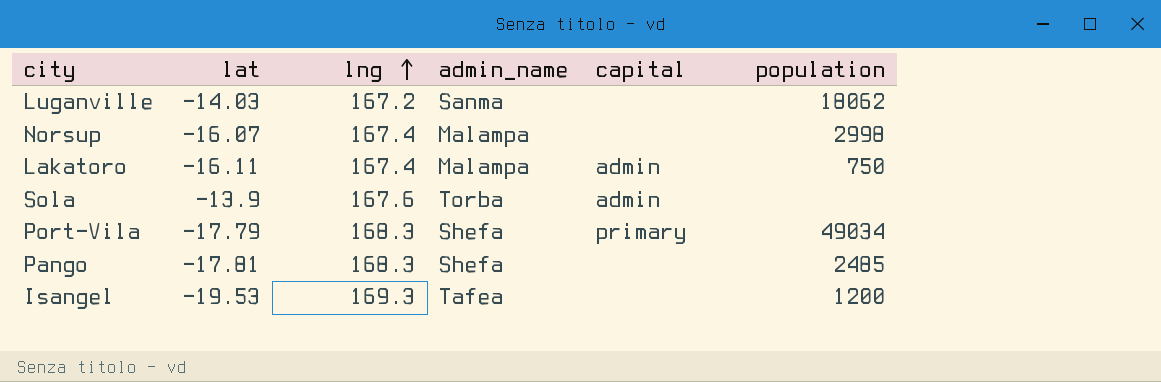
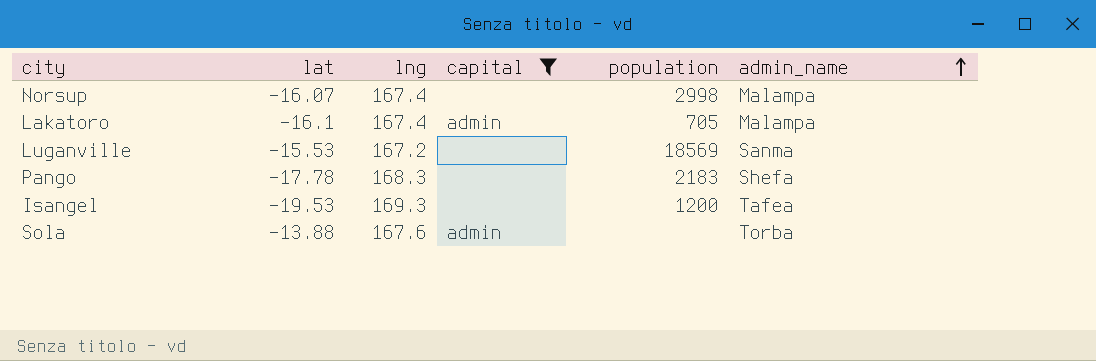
filter: none -> capital != primary
row order: lng ascending -> admin_name ascending
column admin_name | position: 4 -> 6
Lakatoro | lat: -16.11 -> -16.1
Lakatoro | population: 750 -> 705
Luganville | lat: -14.03 -> -15.53
Luganville | population: 18062 -> 18569
Pango | lat: -17.81 -> -17.78
Pango | population: 2485 -> 2183
Sola | lat: -13.9 -> -13.88

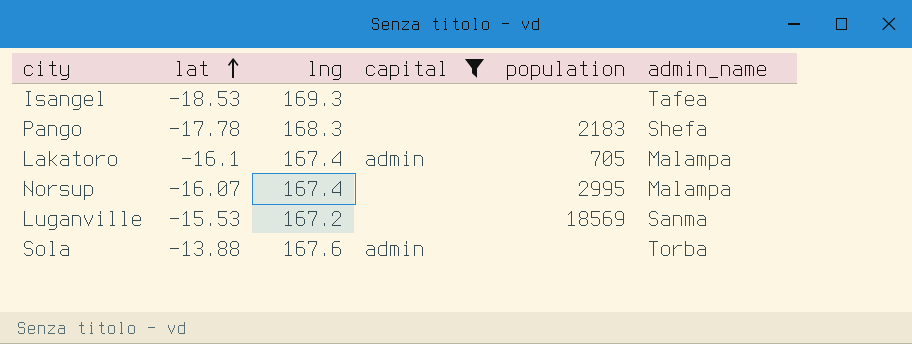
row order: admin_name ascending -> lat ascending
Isangel | lat: -19.53 -> -18.53
Isangel | population: 1200 -> none
Norsup | population: 2998 -> 2995

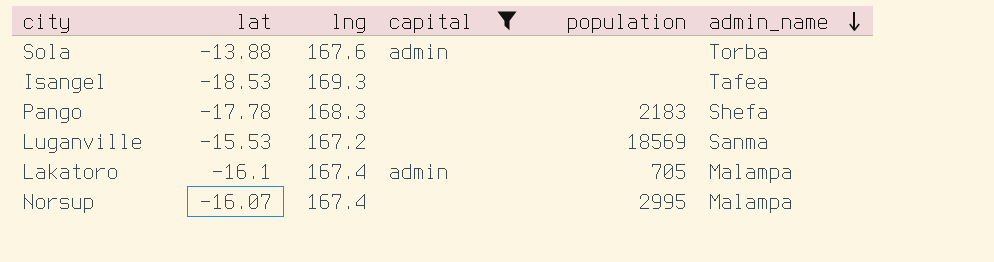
row order: lat ascending -> admin_name descending

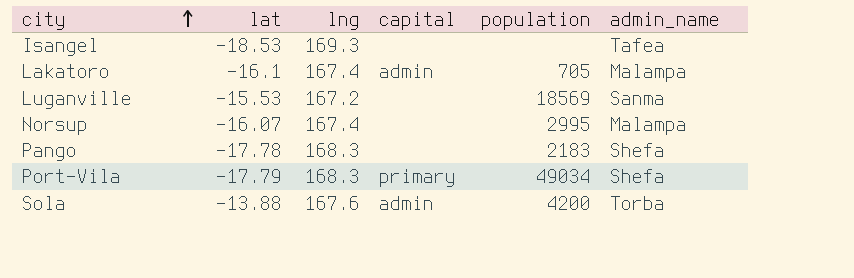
filter: capital != primary -> none
row order: admin_name descending -> city ascending
Sola | population: none -> 4200

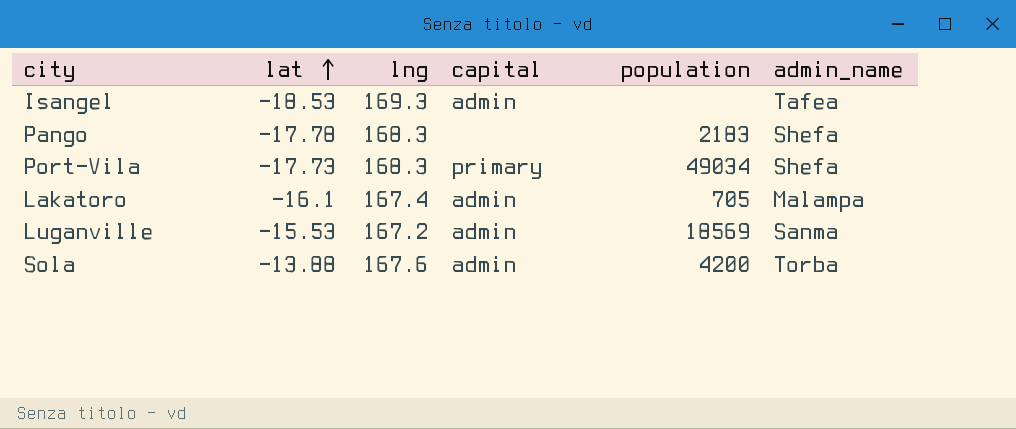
row order: city ascending -> lat ascending
row Norsup: -16.07 | 167.4 | none | 2995 | Malampa -> none
Isangel | capital: none -> admin
Port-Vila | lat: -17.79 -> -17.73
Luganville | capital: none -> admin

